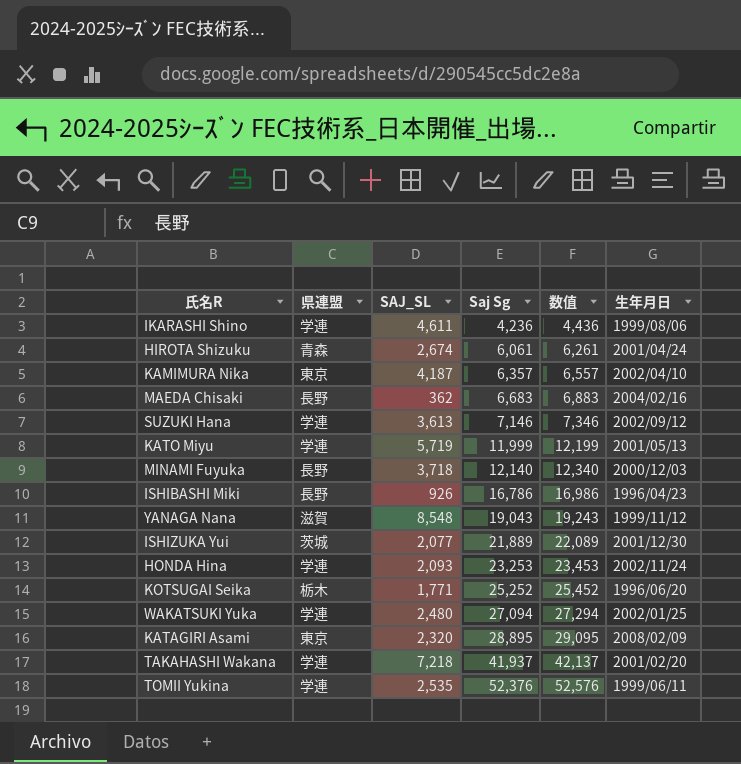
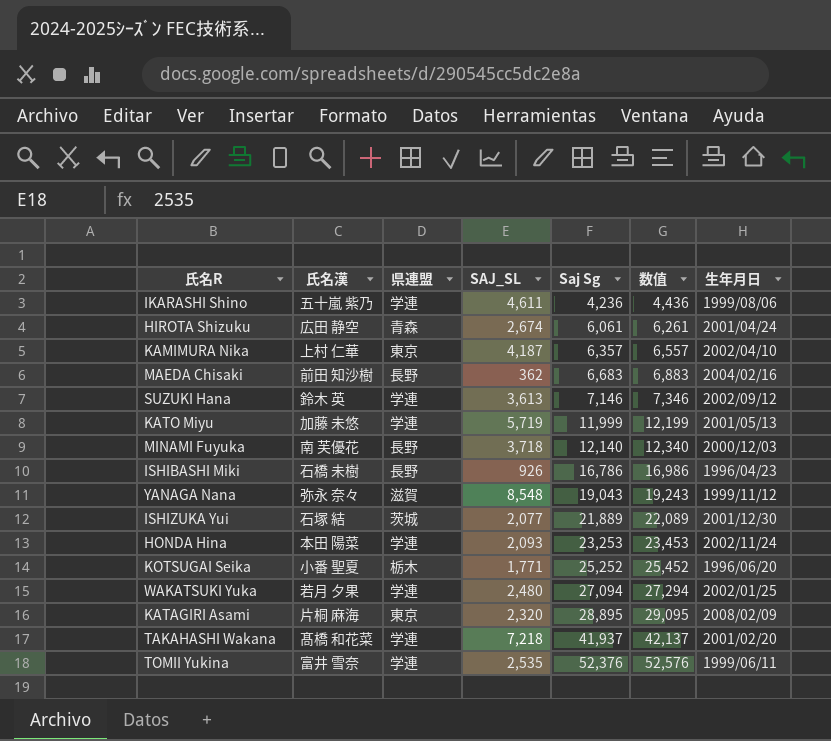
column 氏名漢 | position: none -> 2

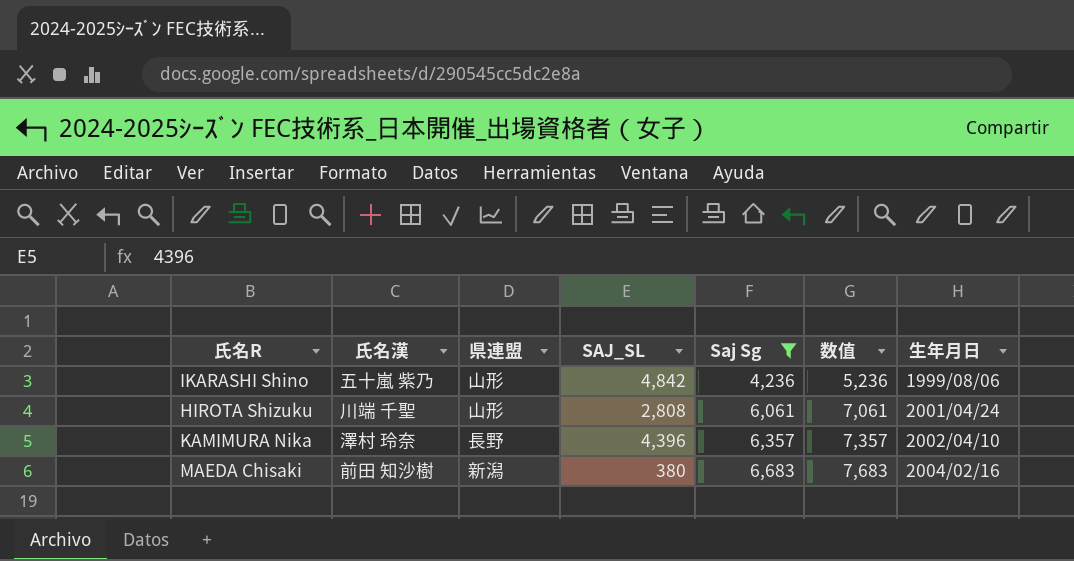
filter: none -> Saj Sg <= 6,683
column 数值 | formula: [Saj Sg] + 200 -> [Saj Sg] + 1000
IKARASHI Shino | 県連盟: 学連 -> 山形
IKARASHI Shino | SAJ_SL: 4,611 -> 4,842
HIROTA Shizuku | 氏名漢: 広田 静空 -> 川端 千聖
HIROTA Shizuku | 県連盟: 青森 -> 山形
HIROTA Shizuku | SAJ_SL: 2,674 -> 2,808
KAMIMURA Nika | 氏名漢: 上村 仁華 -> 澤村 玲奈
KAMIMURA Nika | 県連盟: 東京 -> 長野
KAMIMURA Nika | SAJ_SL: 4,187 -> 4,396
MAEDA Chisaki | 県連盟: 長野 -> 新潟
MAEDA Chisaki | SAJ_SL: 362 -> 380

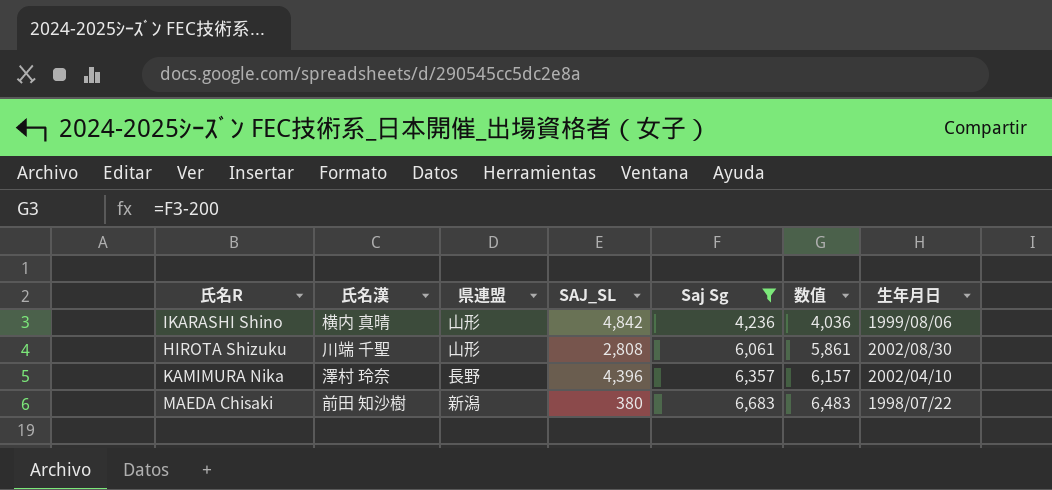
column 数值 | formula: [Saj Sg] + 1000 -> [Saj Sg] - 200
IKARASHI Shino | 氏名漢: 五十嵐 紫乃 -> 横内 真晴
HIROTA Shizuku | 生年月日: 2001/04/24 -> 2002/08/30
MAEDA Chisaki | 生年月日: 2004/02/16 -> 1998/07/22

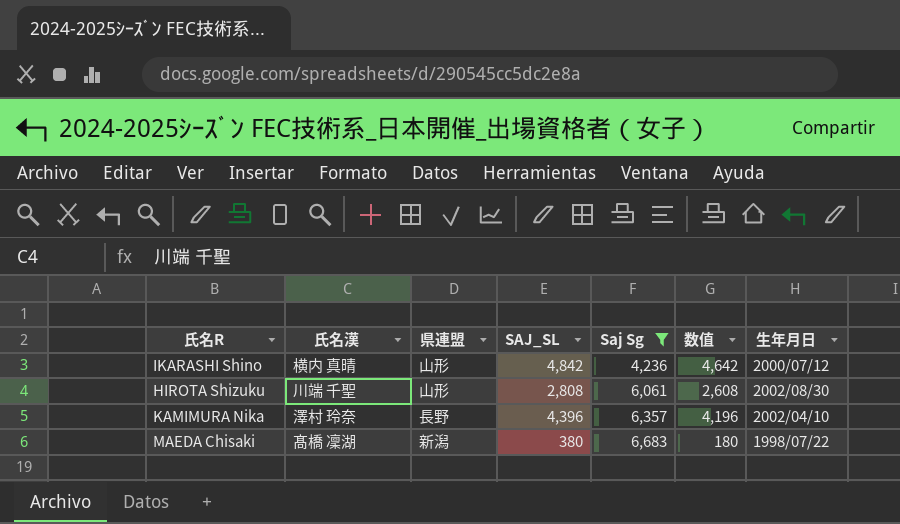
column 数值 | formula: [Saj Sg] - 200 -> [SAJ_SL] - 200
IKARASHI Shino | 生年月日: 1999/08/06 -> 2000/07/12
MAEDA Chisaki | 氏名漢: 前田 知沙樹 -> 髙橋 凜湖

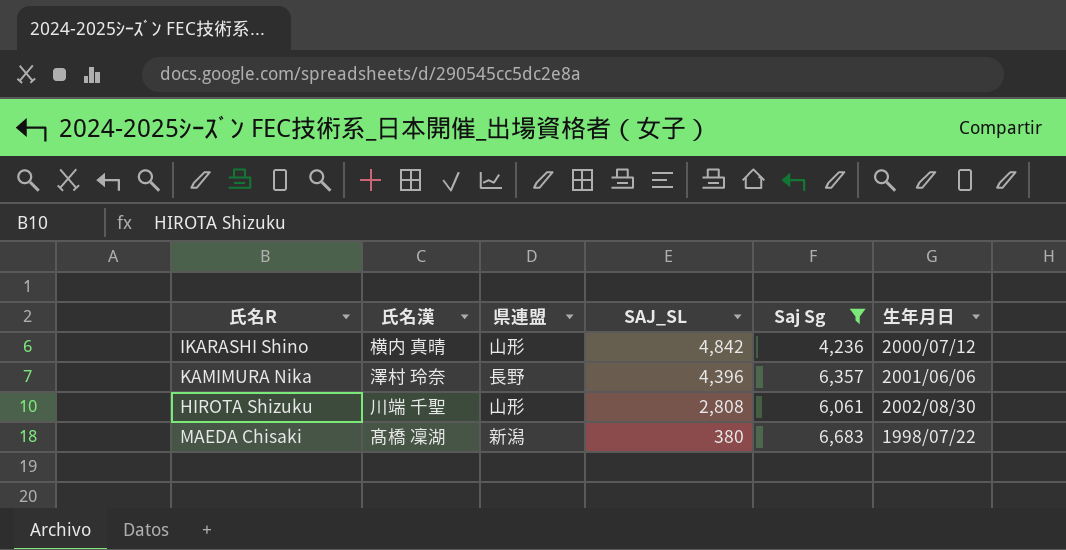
row order: Saj Sg ascending -> SAJ_SL descending
column 数值 | formula: [SAJ_SL] - 200 -> none
KAMIMURA Nika | 生年月日: 2002/04/10 -> 2001/06/06

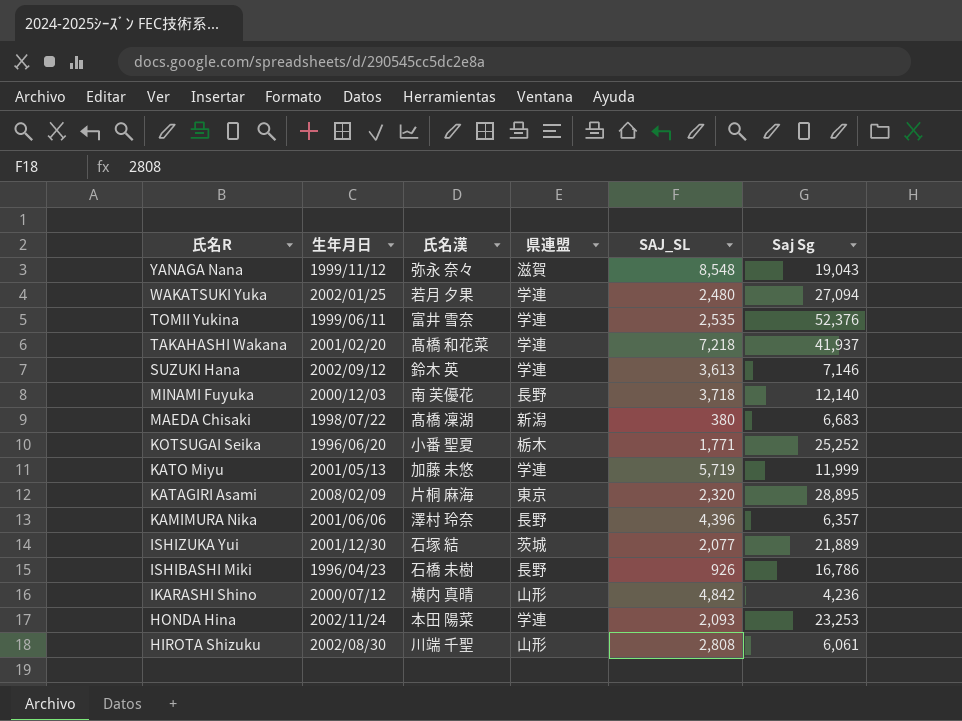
filter: Saj Sg <= 6,683 -> none
row order: SAJ_SL descending -> 氏名R descending
column 生年月日 | position: 6 -> 2

